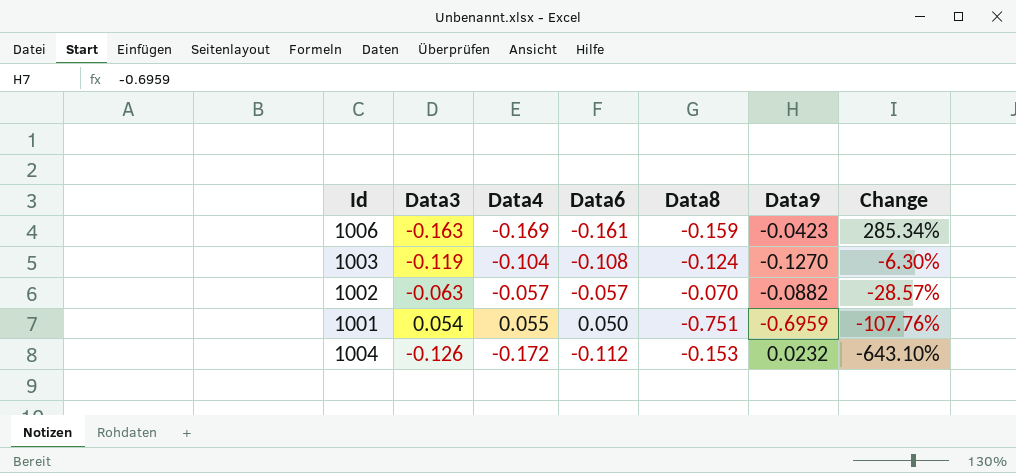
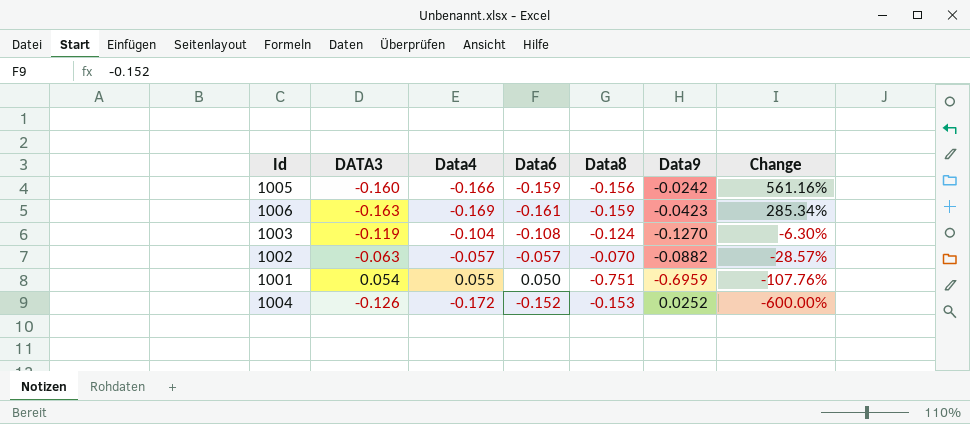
column name: Data3 -> DATA3
row 1005: none -> -0.160 | -0.166 | -0.159 | -0.156 | -0.0242 | 561.16%
1004 | Data6: -0.112 -> -0.152
1004 | Data9: 0.0232 -> 0.0252
1004 | Change: -643.10% -> -600.00%

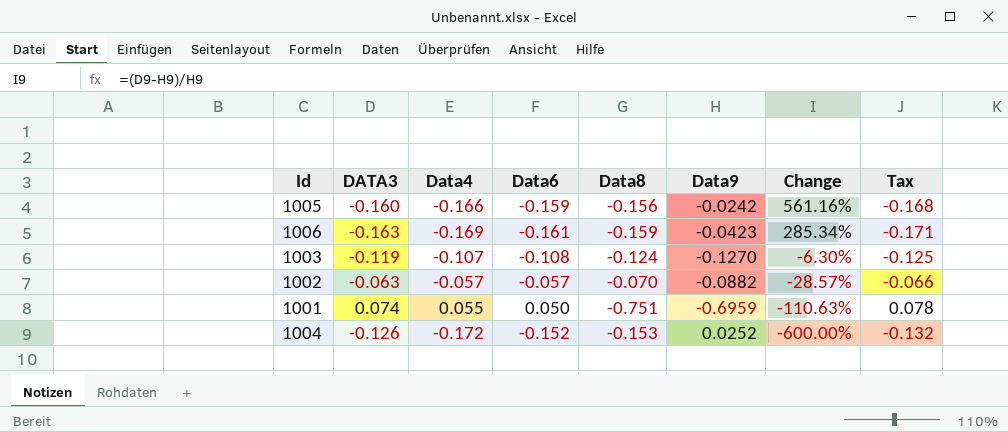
column Tax | formula: none -> [DATA3] * 1.05
1003 | Data4: -0.104 -> -0.107
1001 | DATA3: 0.054 -> 0.074
1001 | Change: -107.76% -> -110.63%

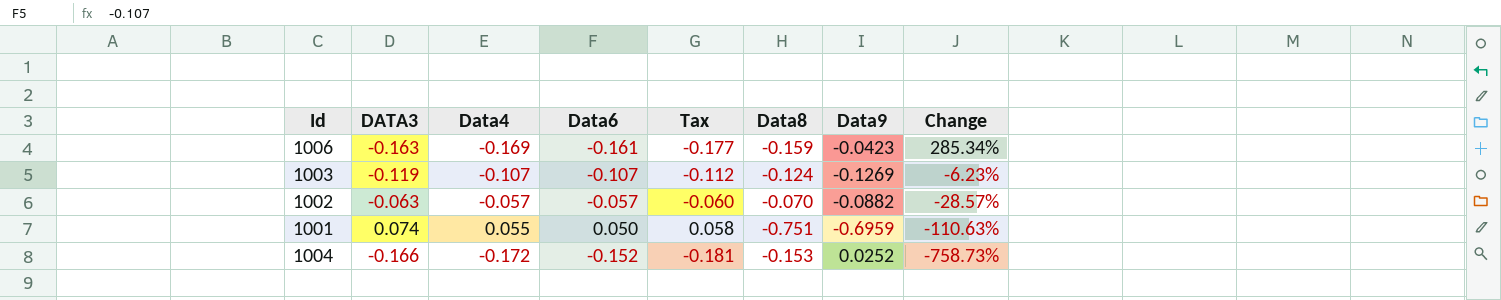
column Tax | formula: [DATA3] * 1.05 -> [Data4] * 1.05
column Tax | position: 8 -> 5
row 1005: -0.160 | -0.166 | -0.159 | -0.156 | -0.0242 | 561.16% | -0.168 -> none
1003 | Data6: -0.108 -> -0.107
1003 | Data9: -0.1270 -> -0.1269
1003 | Change: -6.30% -> -6.23%
1004 | DATA3: -0.126 -> -0.166
1004 | Change: -600.00% -> -758.73%

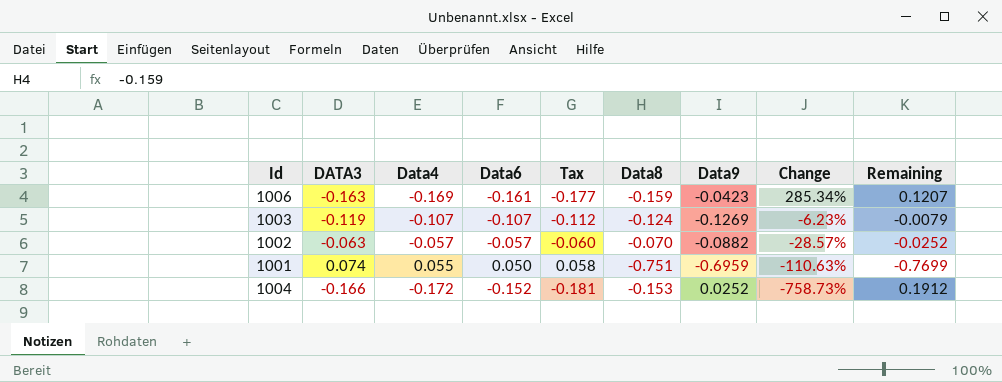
column Remaining | formula: none -> [Data9] - [DATA3]

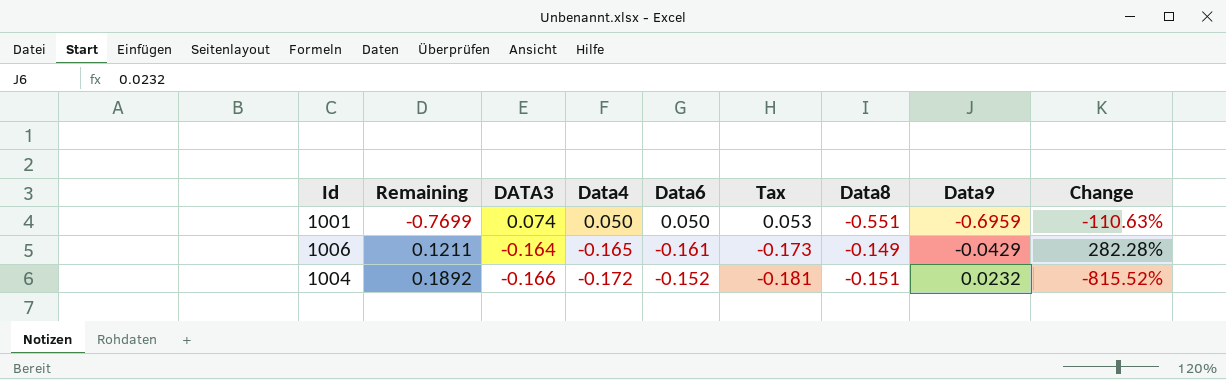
row order: Change descending -> Remaining ascending
column Remaining | position: 9 -> 2
row 1003: -0.119 | -0.107 | -0.107 | -0.112 | -0.124 | -0.1269 | -6.23% | -0.0079 -> none
row 1002: -0.063 | -0.057 | -0.057 | -0.060 | -0.070 | -0.0882 | -28.57% | -0.0252 -> none
1001 | Data4: 0.055 -> 0.050
1001 | Tax: 0.058 -> 0.053
1001 | Data8: -0.751 -> -0.551
1006 | Remaining: 0.1207 -> 0.1211
1006 | DATA3: -0.163 -> -0.164
1006 | Data4: -0.169 -> -0.165
1006 | Tax: -0.177 -> -0.173
1006 | Data8: -0.159 -> -0.149
1006 | Data9: -0.0423 -> -0.0429
1006 | Change: 285.34% -> 282.28%
1004 | Remaining: 0.1912 -> 0.1892
1004 | Data8: -0.153 -> -0.151
1004 | Data9: 0.0252 -> 0.0232
1004 | Change: -758.73% -> -815.52%

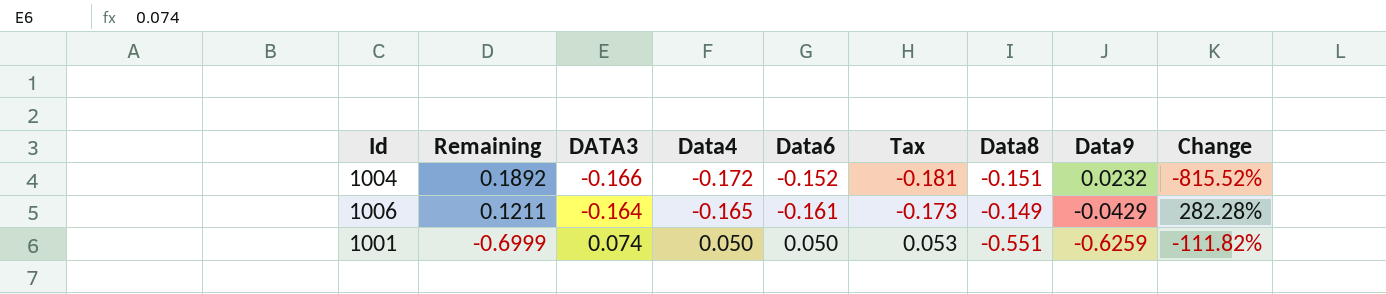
row order: Remaining ascending -> Remaining descending
1001 | Remaining: -0.7699 -> -0.6999
1001 | Data9: -0.6959 -> -0.6259
1001 | Change: -110.63% -> -111.82%

